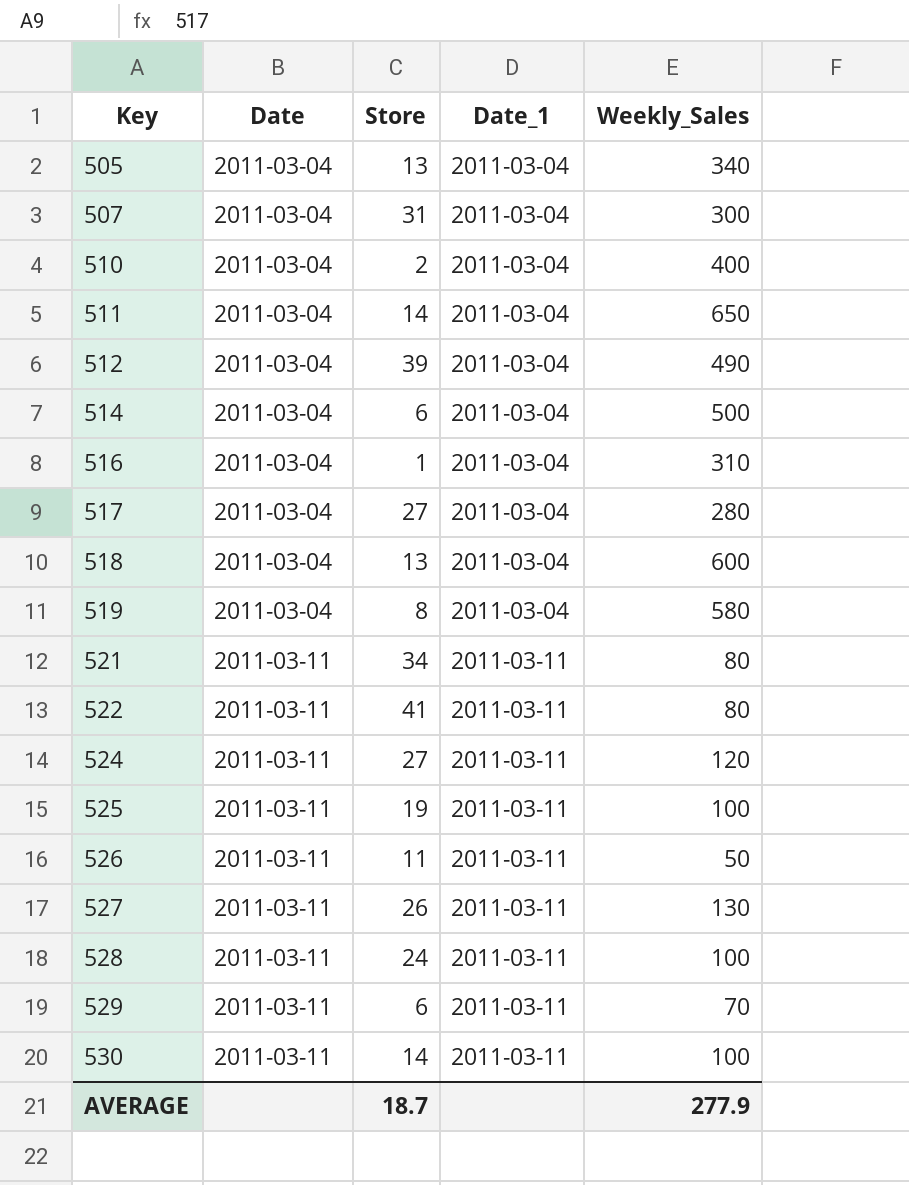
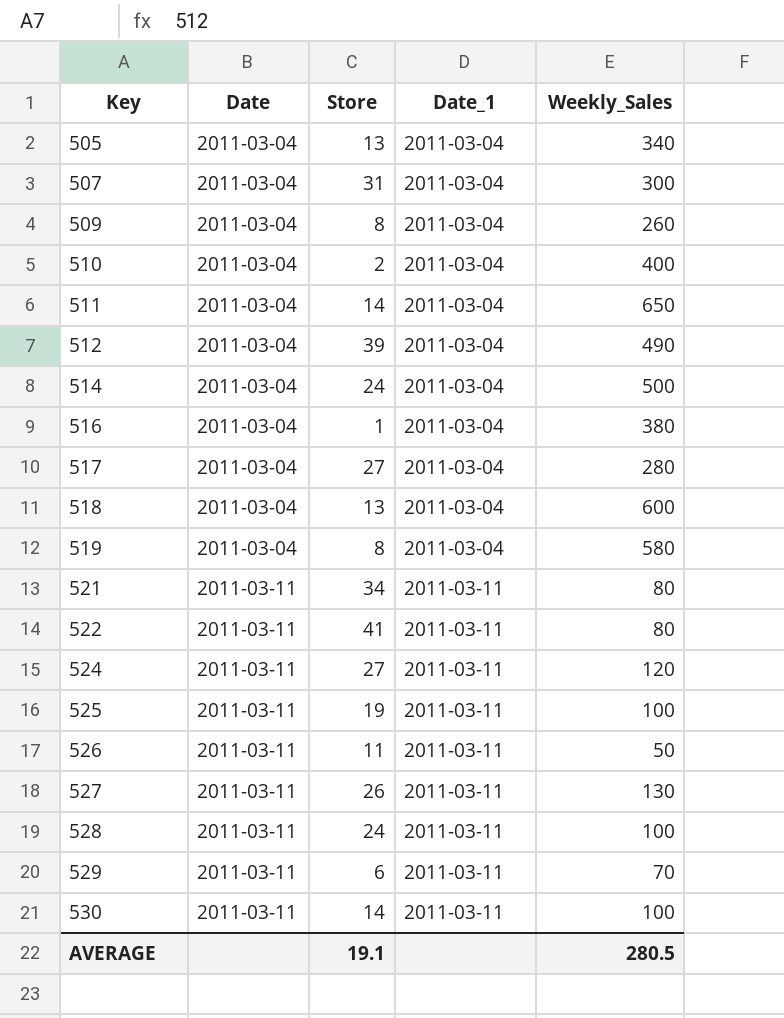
row 509: none -> 2011-03-04 | 8 | 2011-03-04 | 260
514 | Store: 6 -> 24
516 | Weekly_Sales: 310 -> 380
AVERAGE | Store: 18.7 -> 19.1
AVERAGE | Weekly_Sales: 277.9 -> 280.5

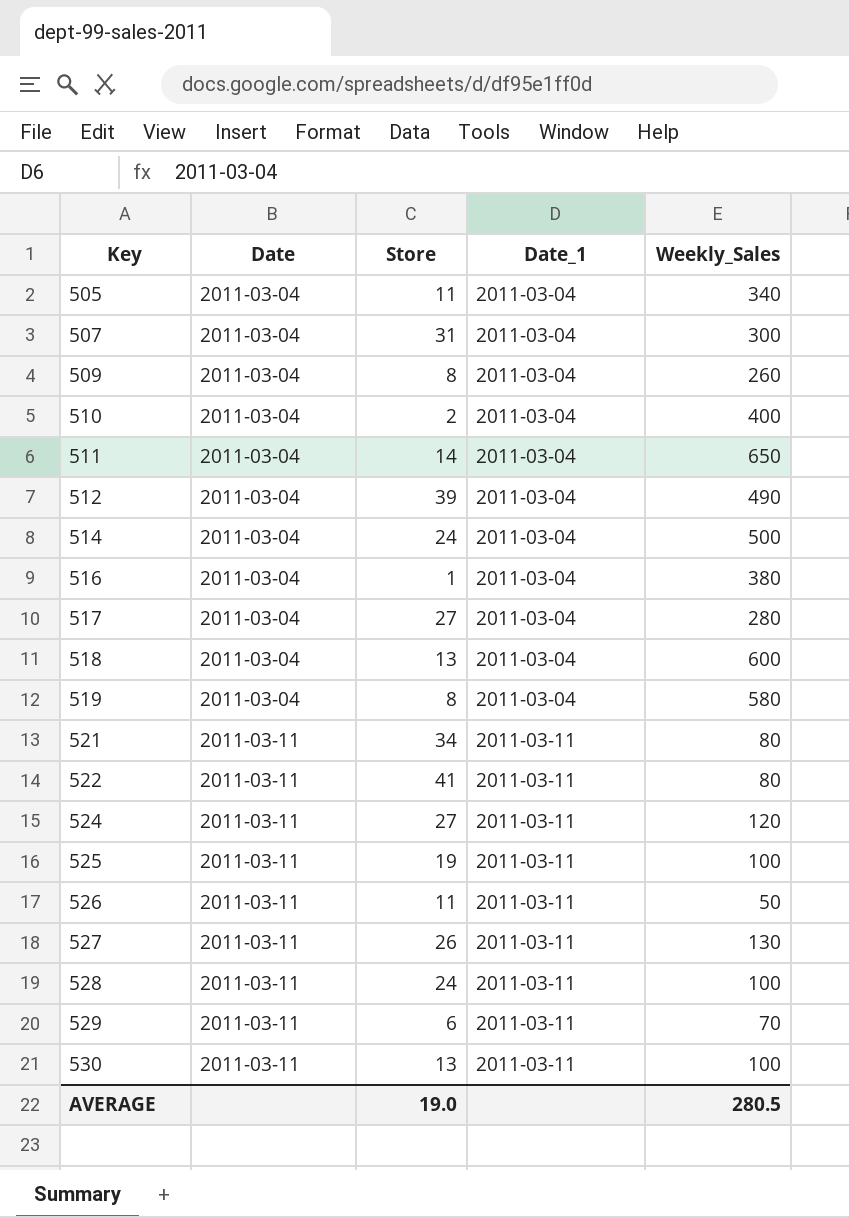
505 | Store: 13 -> 11
530 | Store: 14 -> 13
AVERAGE | Store: 19.1 -> 19.0

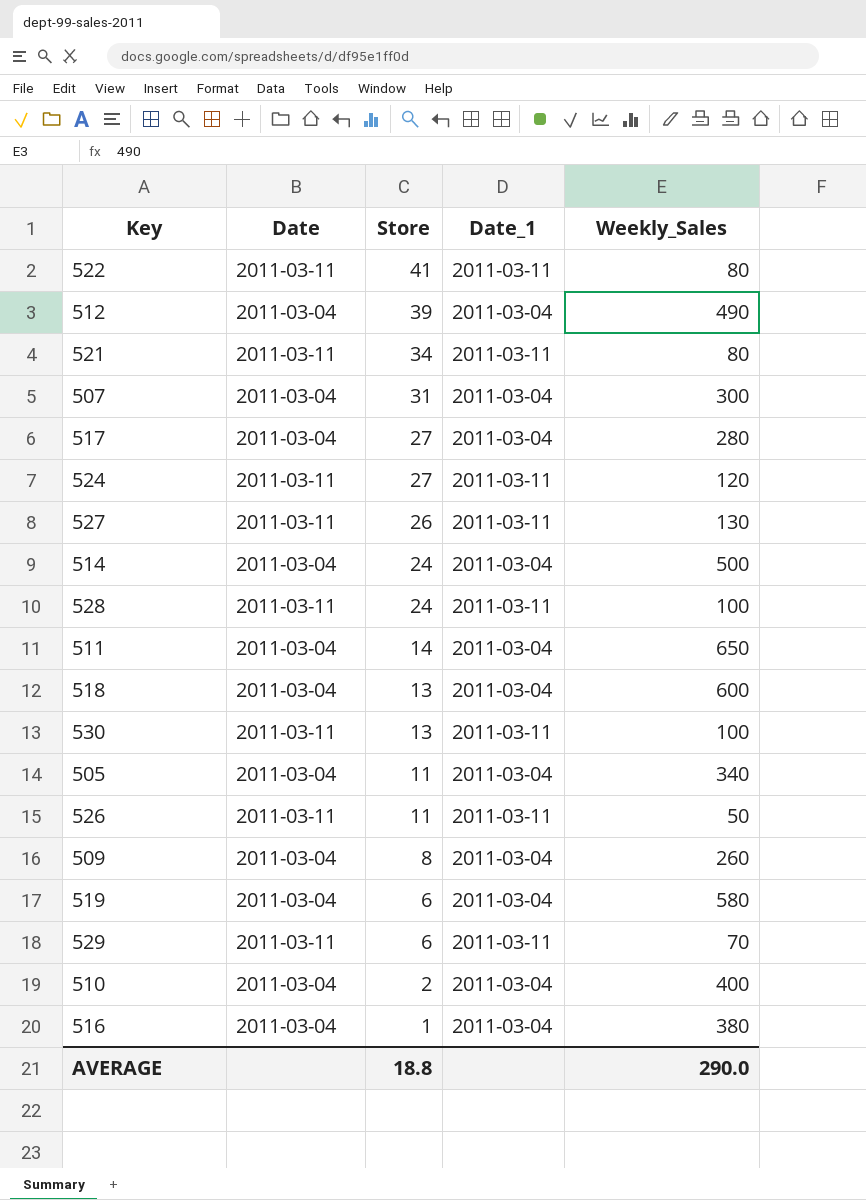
row order: Key ascending -> Store descending
row 525: 2011-03-11 | 19 | 2011-03-11 | 100 -> none
519 | Store: 8 -> 6
AVERAGE | Store: 19.0 -> 18.8
AVERAGE | Weekly_Sales: 280.5 -> 290.0

